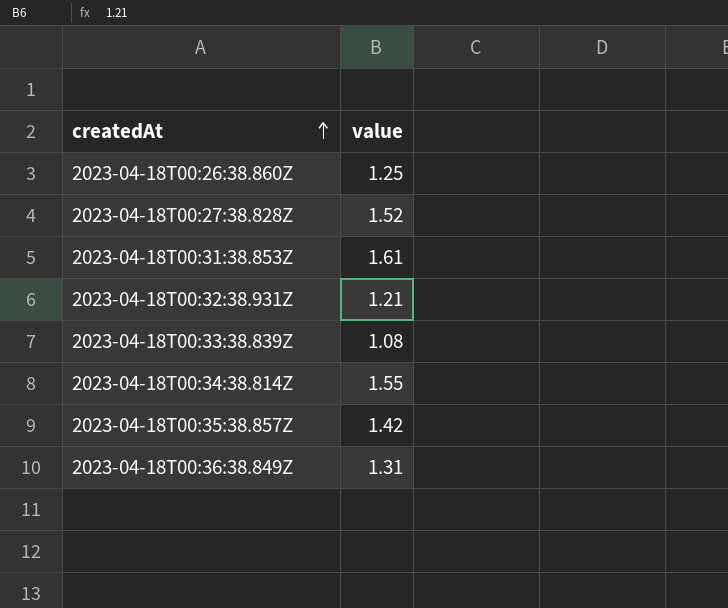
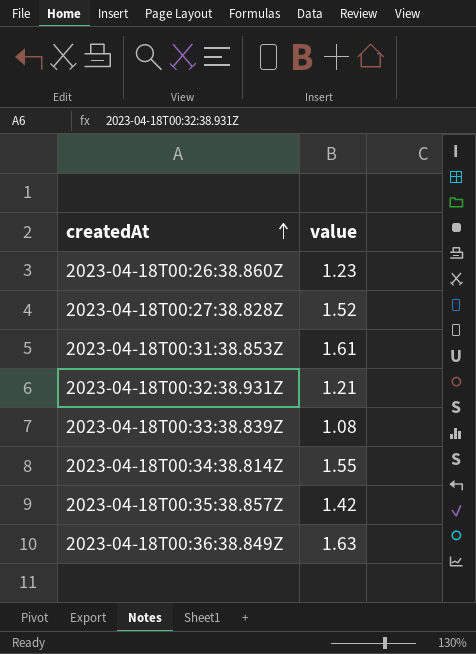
2023-04-18T00:26:38.860Z | value: 1.25 -> 1.23
2023-04-18T00:36:38.849Z | value: 1.31 -> 1.63

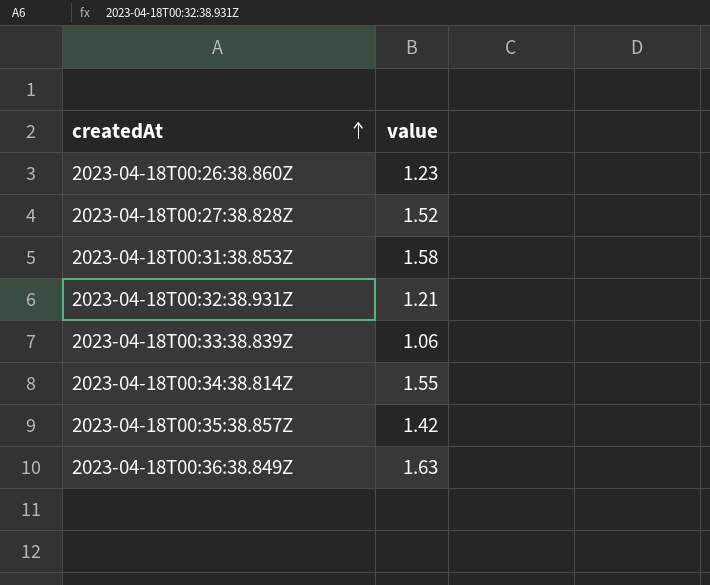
2023-04-18T00:31:38.853Z | value: 1.61 -> 1.58
2023-04-18T00:33:38.839Z | value: 1.08 -> 1.06

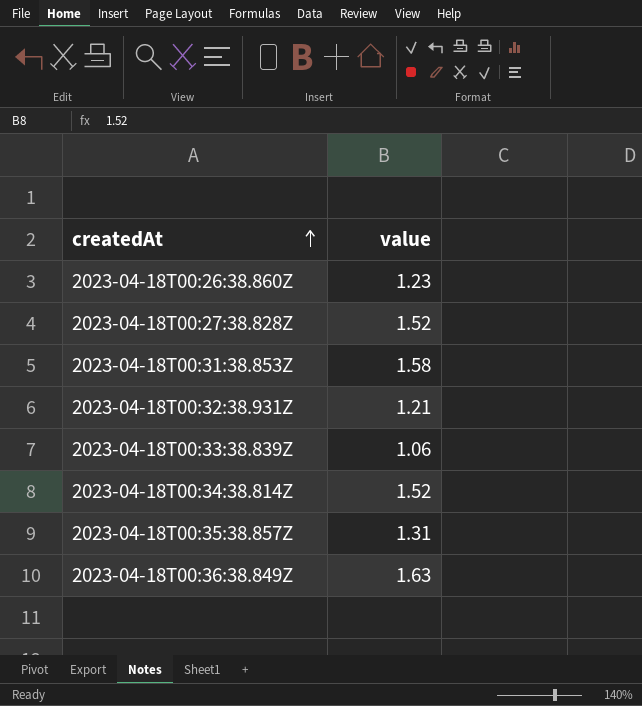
2023-04-18T00:34:38.814Z | value: 1.55 -> 1.52
2023-04-18T00:35:38.857Z | value: 1.42 -> 1.31

